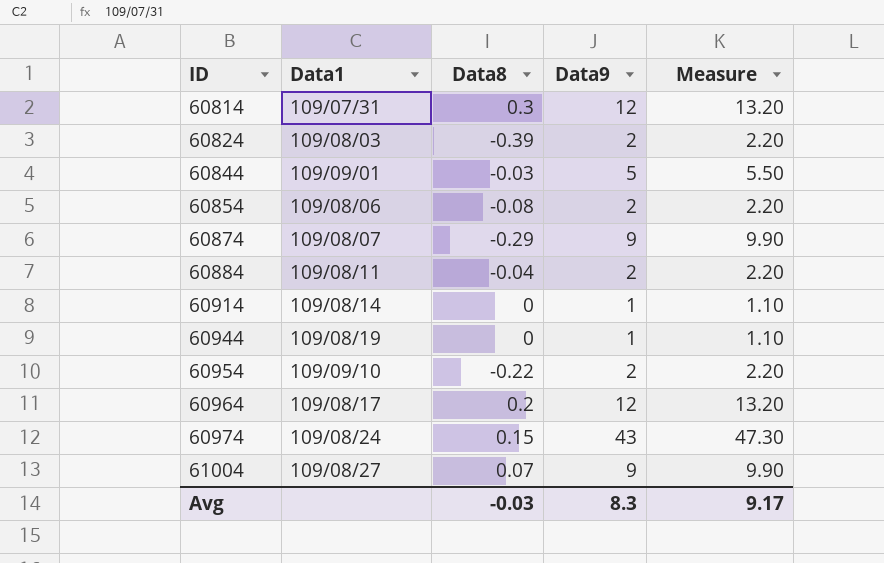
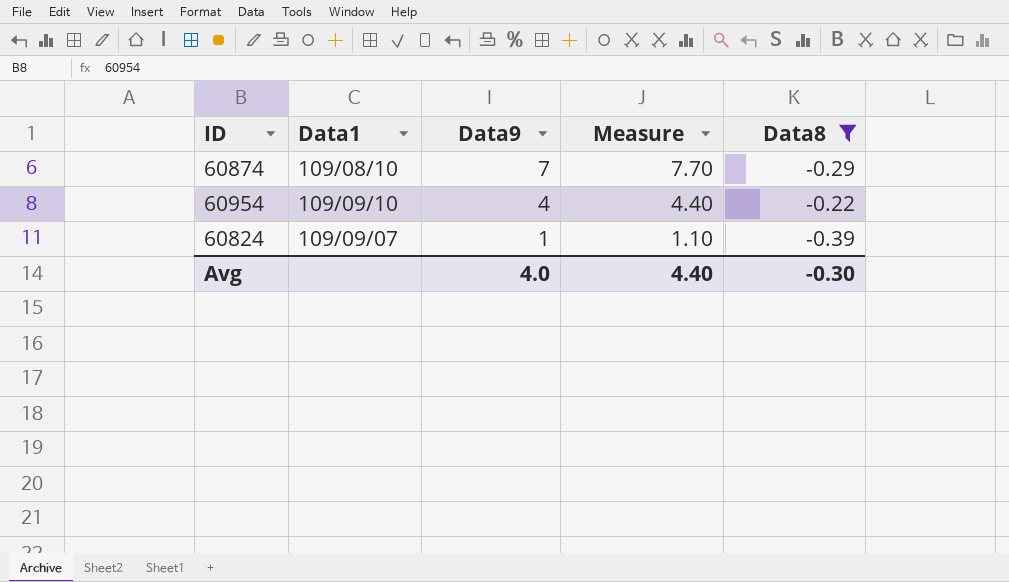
filter: none -> Data8 <= -0.22
row order: ID ascending -> Data9 descending
column Data8 | position: 3 -> 5
60874 | Data1: 109/08/07 -> 109/08/10
60874 | Data9: 9 -> 7
60874 | Measure: 9.90 -> 7.70
60954 | Data9: 2 -> 4
60954 | Measure: 2.20 -> 4.40
60824 | Data1: 109/08/03 -> 109/09/07
60824 | Data9: 2 -> 1
60824 | Measure: 2.20 -> 1.10
Avg | Data9: 8.3 -> 4.0
Avg | Measure: 9.17 -> 4.40
Avg | Data8: -0.03 -> -0.30

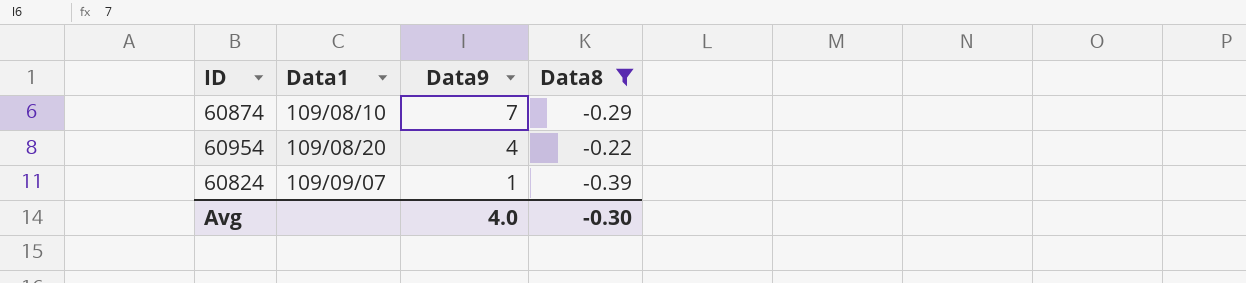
column Measure | formula: [Data9] * 1.1 -> none
60954 | Data1: 109/09/10 -> 109/08/20

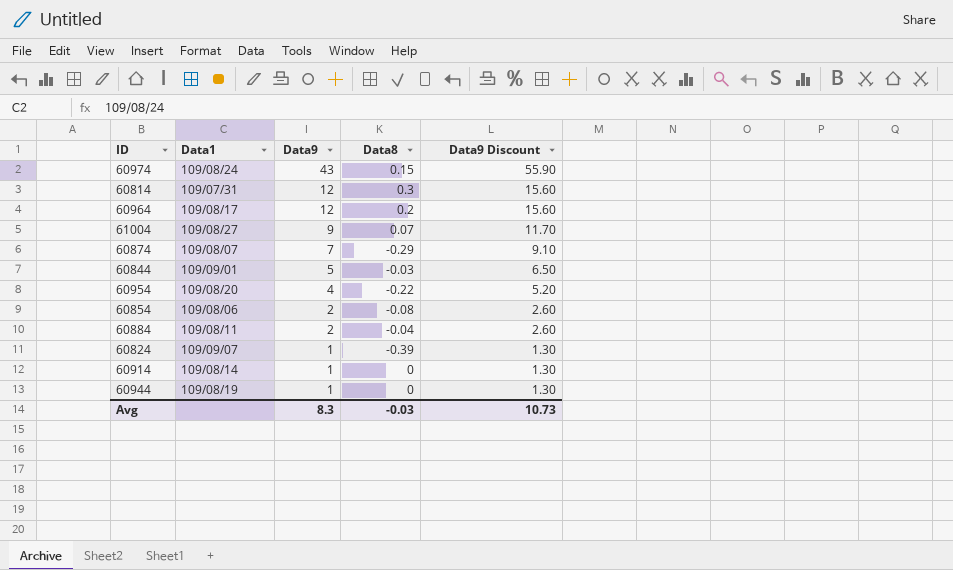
filter: Data8 <= -0.22 -> none
column Data9 Discount | formula: none -> [Data9] * 1.3
60874 | Data1: 109/08/10 -> 109/08/07
Avg | Data9: 4.0 -> 8.3
Avg | Data8: -0.30 -> -0.03

